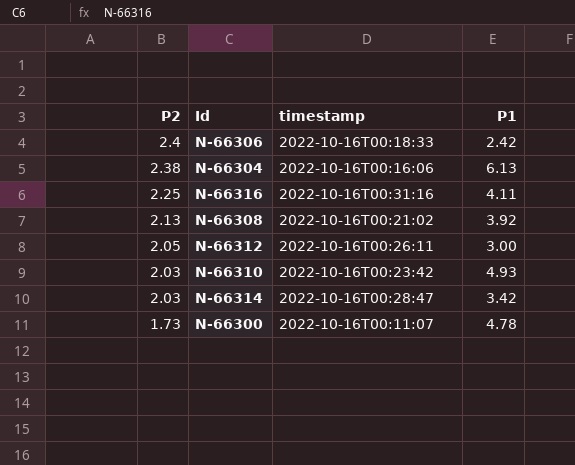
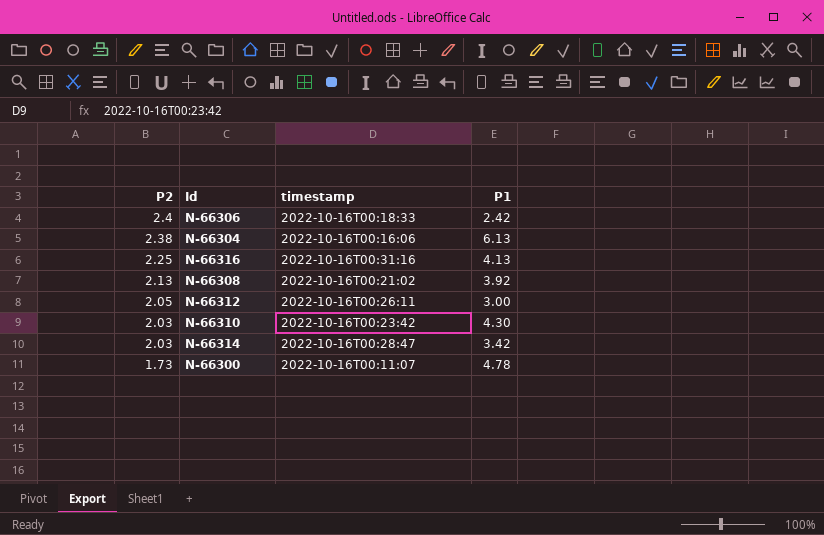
N-66316 | P1: 4.11 -> 4.13
N-66310 | P1: 4.93 -> 4.30

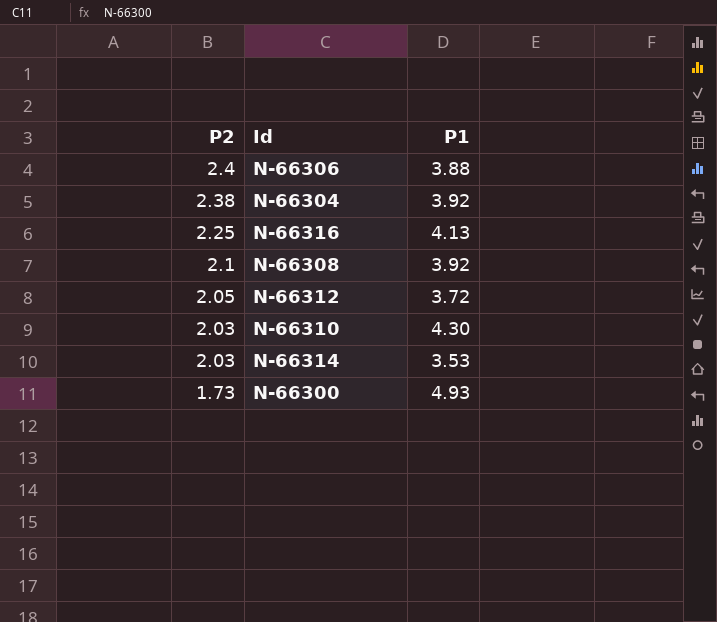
column timestamp | position: 3 -> none
N-66306 | P1: 2.42 -> 3.88
N-66304 | P1: 6.13 -> 3.92
N-66308 | P2: 2.13 -> 2.1
N-66312 | P1: 3.00 -> 3.72
N-66314 | P1: 3.42 -> 3.53
N-66300 | P1: 4.78 -> 4.93

